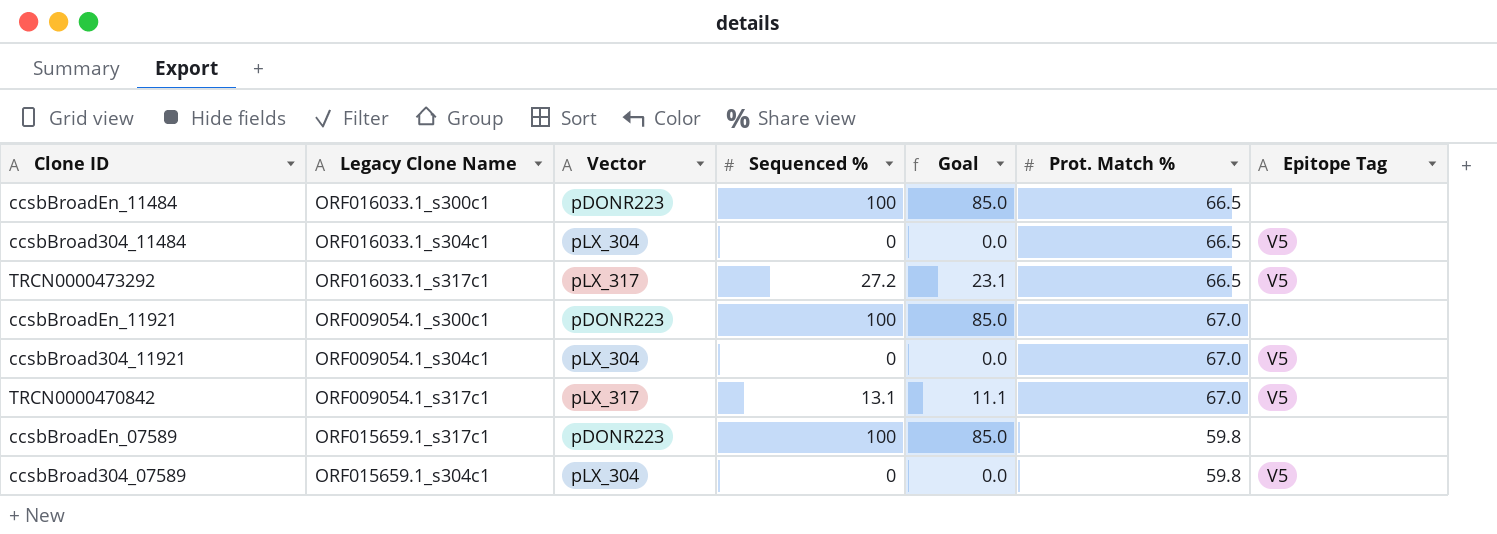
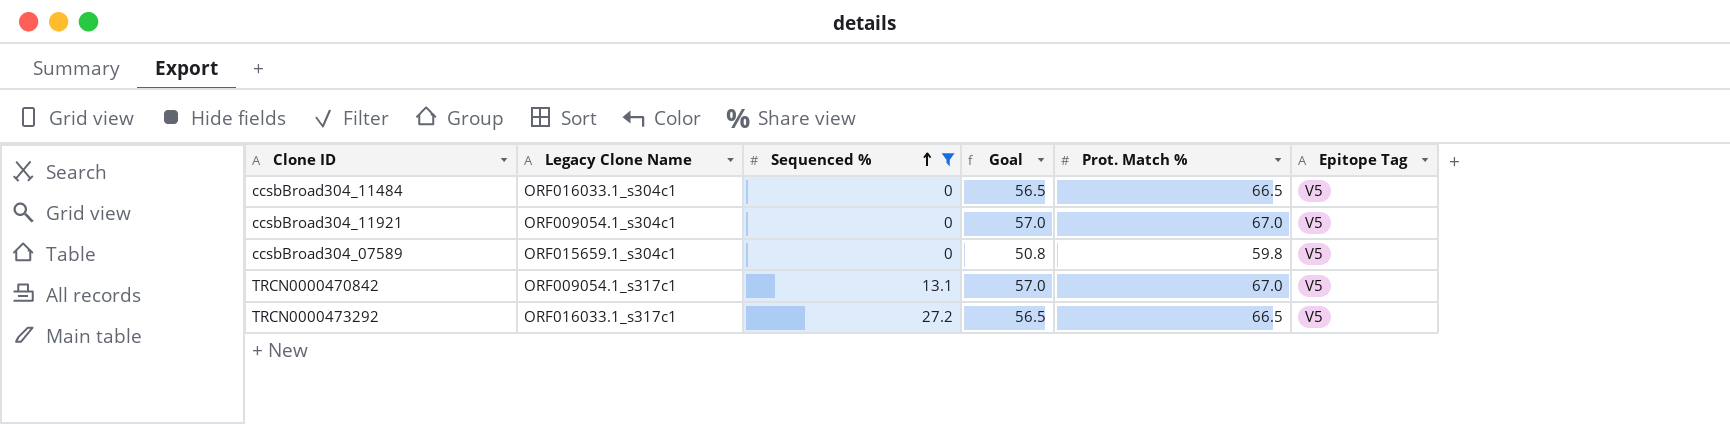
filter: none -> Sequenced % != 100
row order: none -> Sequenced % ascending
column Vector | position: 3 -> none
column Goal | formula: [Sequenced %] * 0.85 -> [Prot. Match %] * 0.85

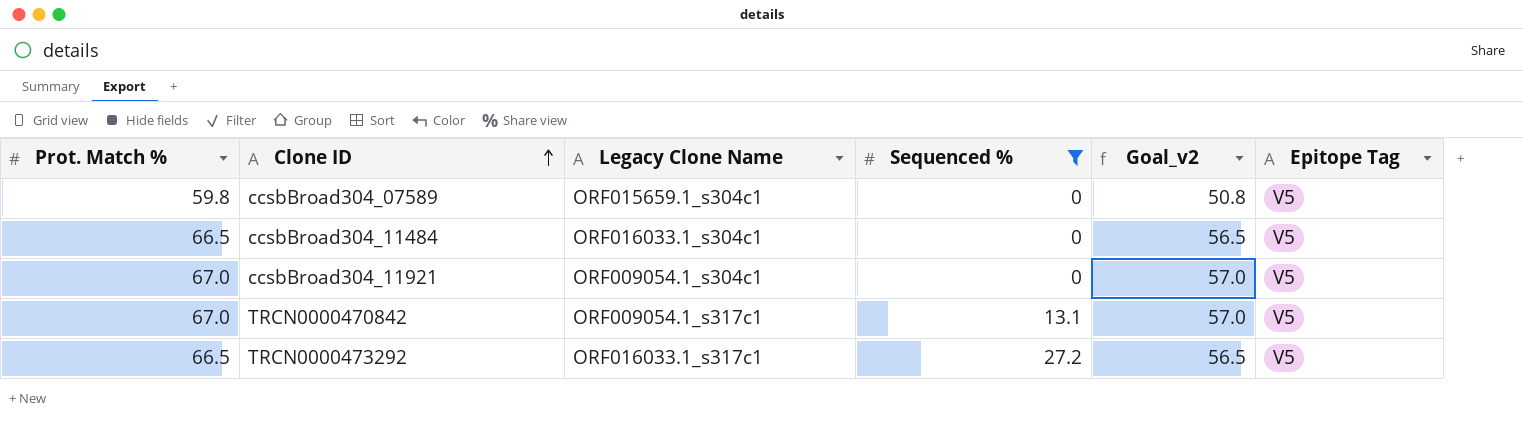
row order: Sequenced % ascending -> Clone ID ascending
column Prot. Match % | position: 5 -> 1
column name: Goal -> Goal_v2

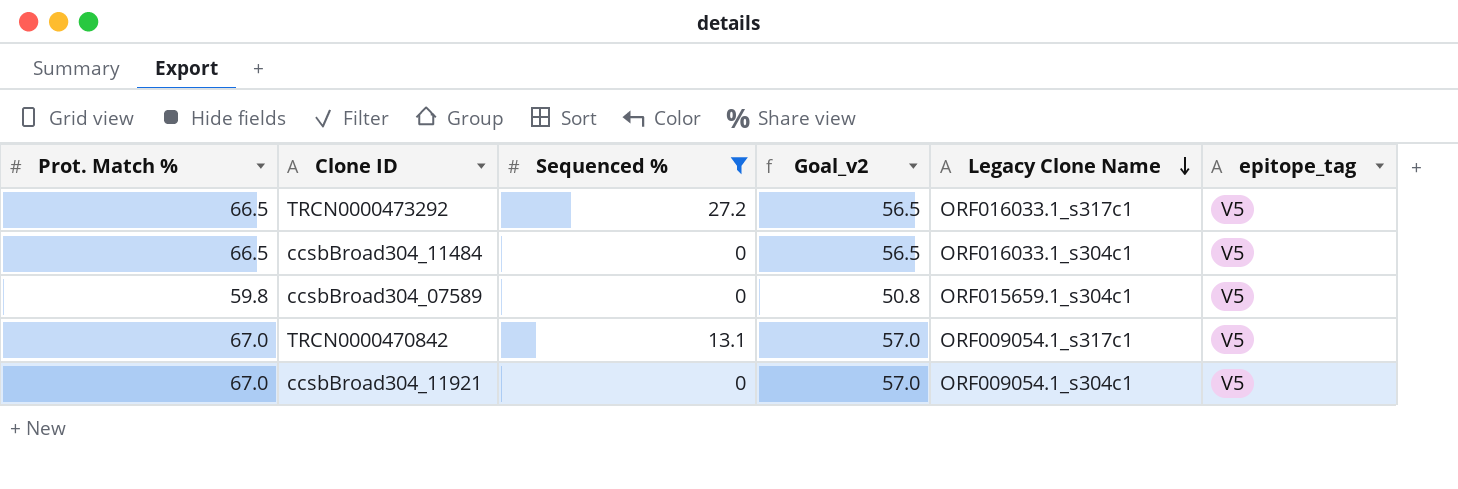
row order: Clone ID ascending -> Legacy Clone Name descending
column Legacy Clone Name | position: 3 -> 5
column name: Epitope Tag -> epitope_tag

